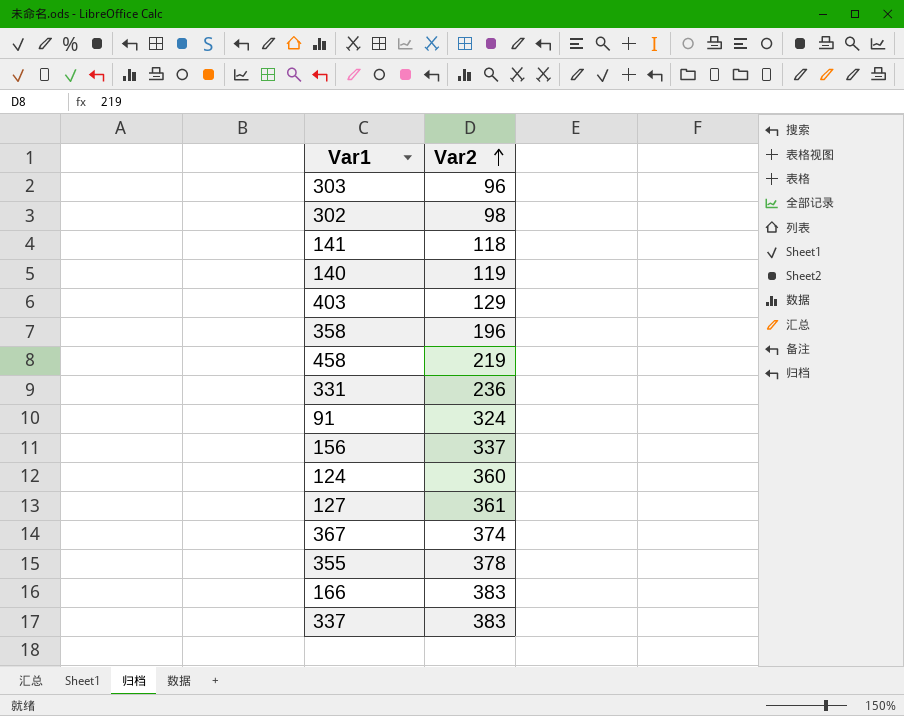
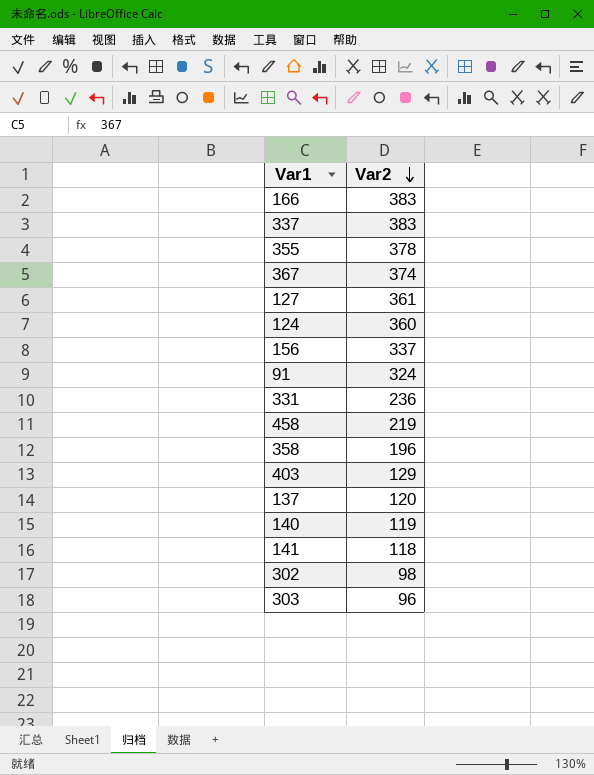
row order: Var2 ascending -> Var2 descending
row 137: none -> 120

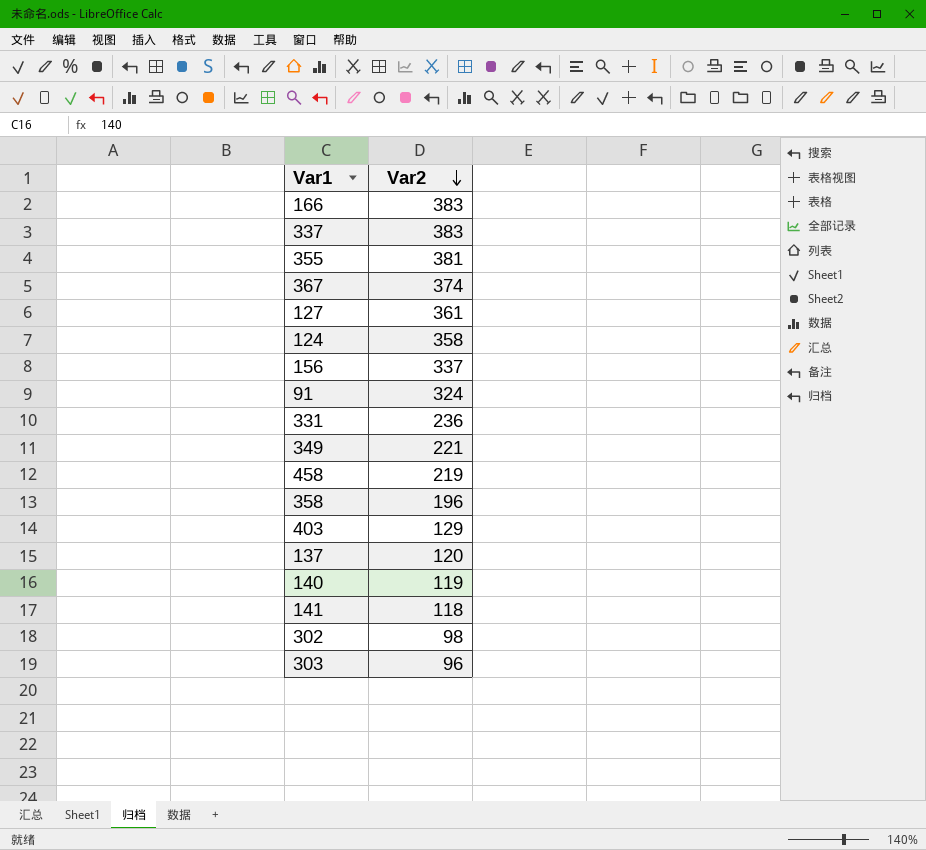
355 | Var2: 378 -> 381
124 | Var2: 360 -> 358
row 349: none -> 221

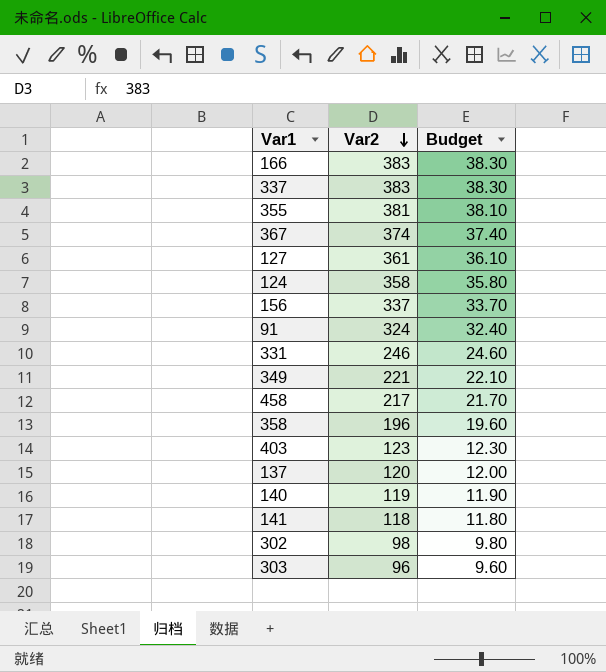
column Budget | formula: none -> [Var2] * 0.1
331 | Var2: 236 -> 246
458 | Var2: 219 -> 217
403 | Var2: 129 -> 123

